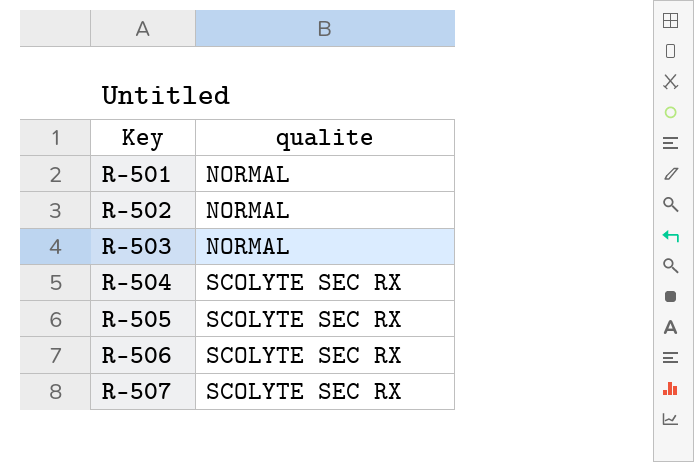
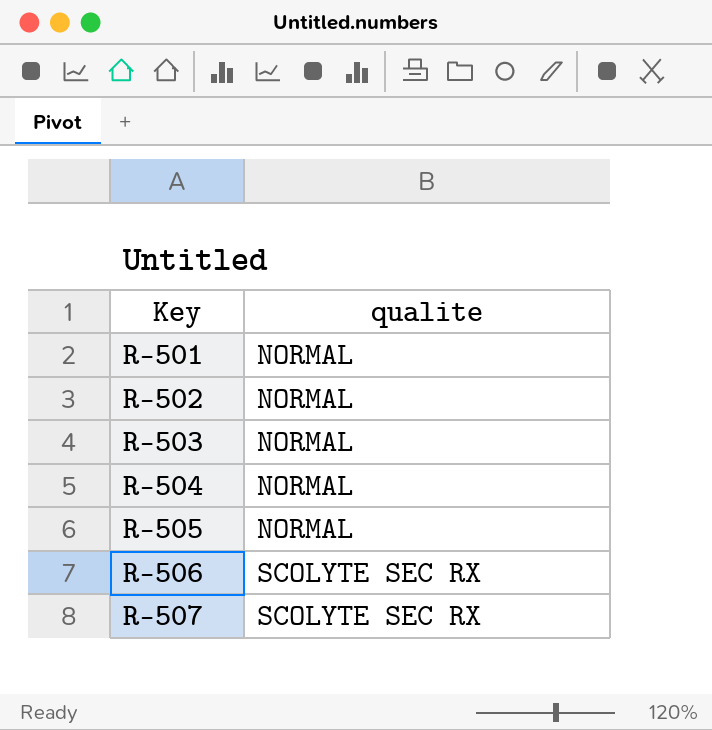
R-504 | qualite: SCOLYTE SEC RX -> NORMAL
R-505 | qualite: SCOLYTE SEC RX -> NORMAL

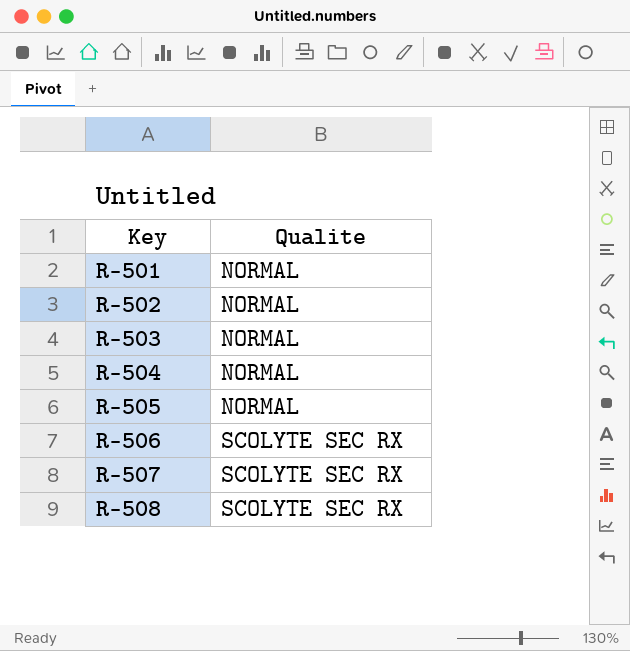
column name: qualite -> Qualite
row R-508: none -> SCOLYTE SEC RX

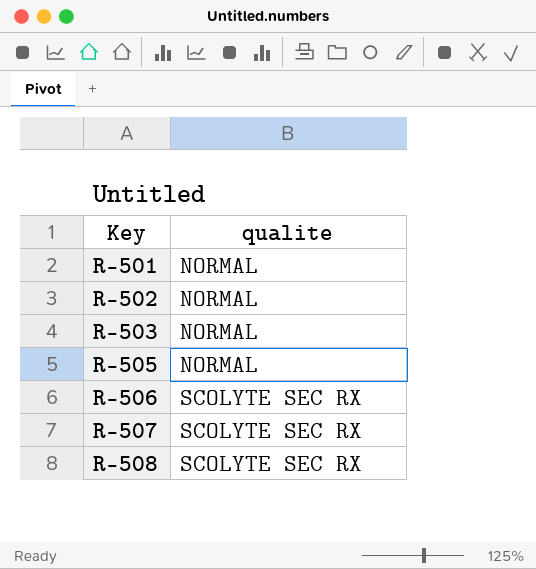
column name: Qualite -> qualite
row R-504: NORMAL -> none

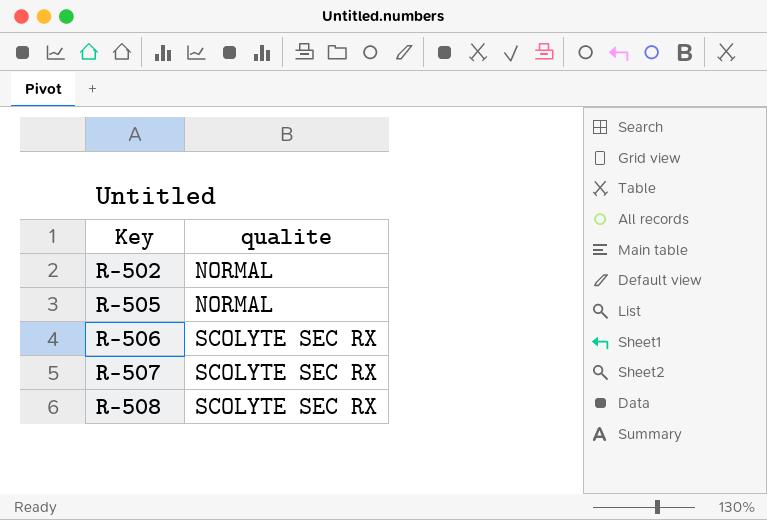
row R-501: NORMAL -> none
row R-503: NORMAL -> none

